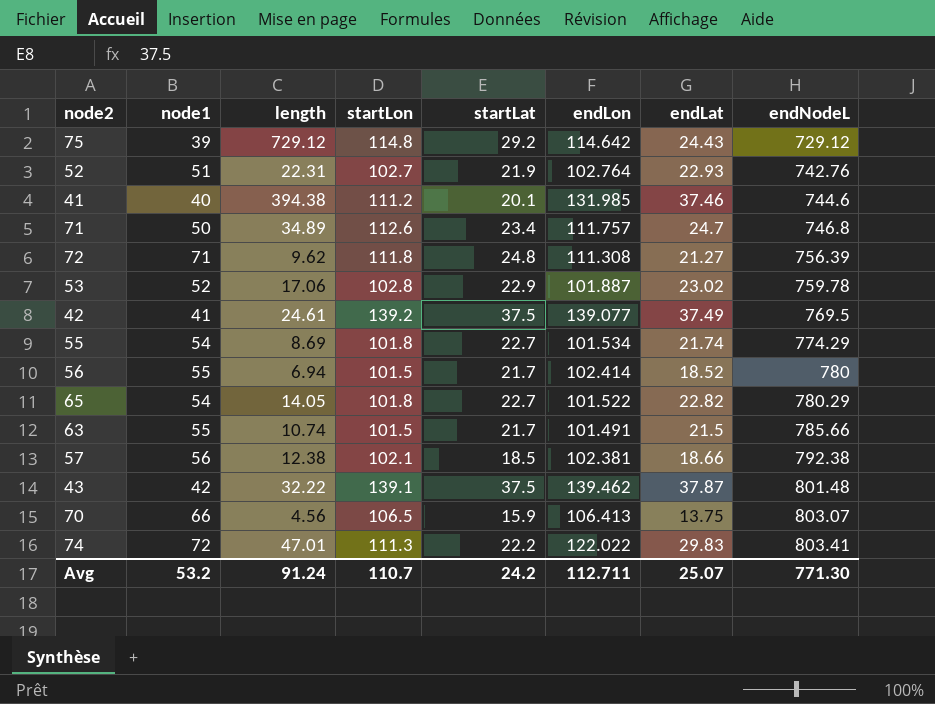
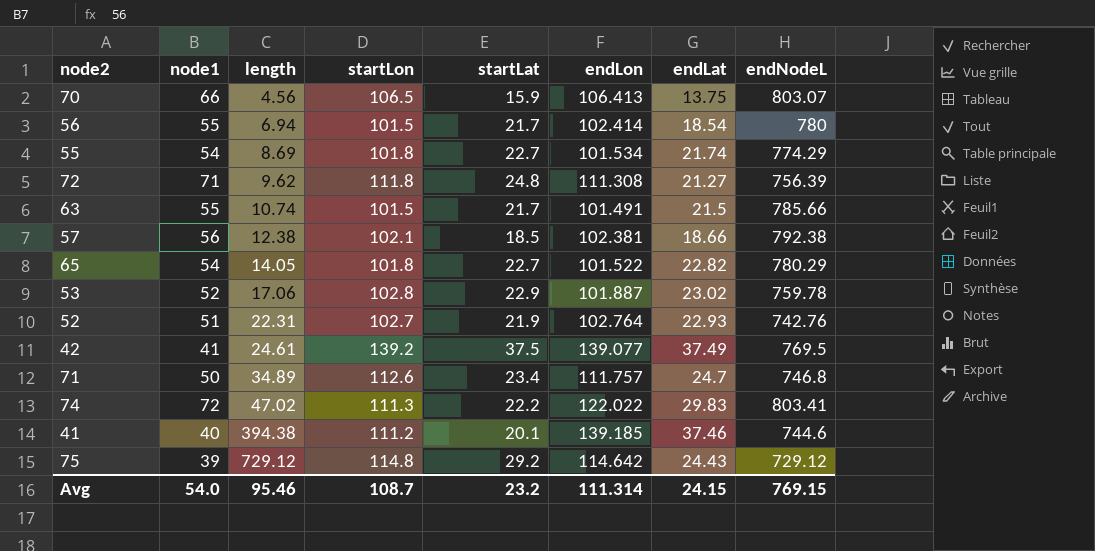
row order: endNodeL ascending -> length ascending
row 43: 42 | 32.22 | 139.1 | 37.5 | 139.462 | 37.87 | 801.48 -> none
56 | endLat: 18.52 -> 18.54
74 | length: 47.01 -> 47.02
41 | endLon: 131.985 -> 139.185
Avg | node1: 53.2 -> 54.0
Avg | length: 91.24 -> 95.46
Avg | startLon: 110.7 -> 108.7
Avg | startLat: 24.2 -> 23.2
Avg | endLon: 112.711 -> 111.314
Avg | endLat: 25.07 -> 24.15
Avg | endNodeL: 771.30 -> 769.15

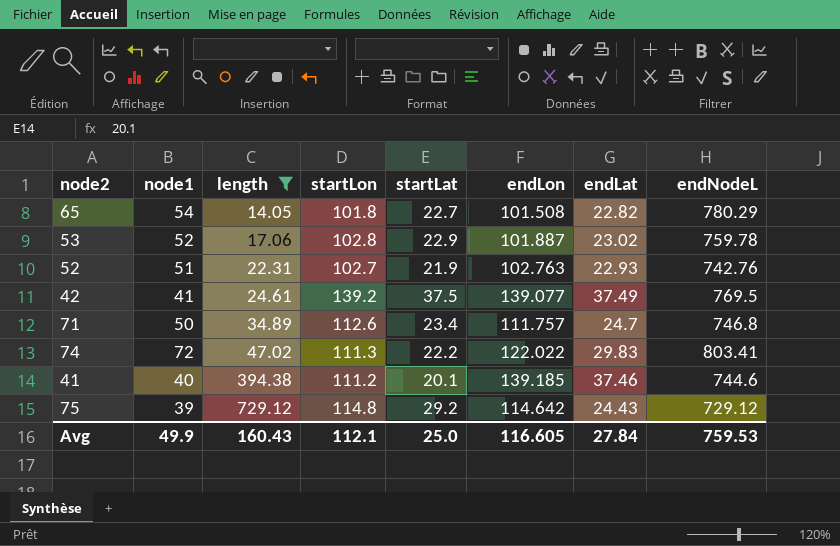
filter: none -> length >= 14.05
65 | endLon: 101.522 -> 101.508
52 | endLon: 102.764 -> 102.763
Avg | node1: 54.0 -> 49.9
Avg | length: 95.46 -> 160.43
Avg | startLon: 108.7 -> 112.1
Avg | startLat: 23.2 -> 25.0
Avg | endLon: 111.314 -> 116.605
Avg | endLat: 24.15 -> 27.84
Avg | endNodeL: 769.15 -> 759.53

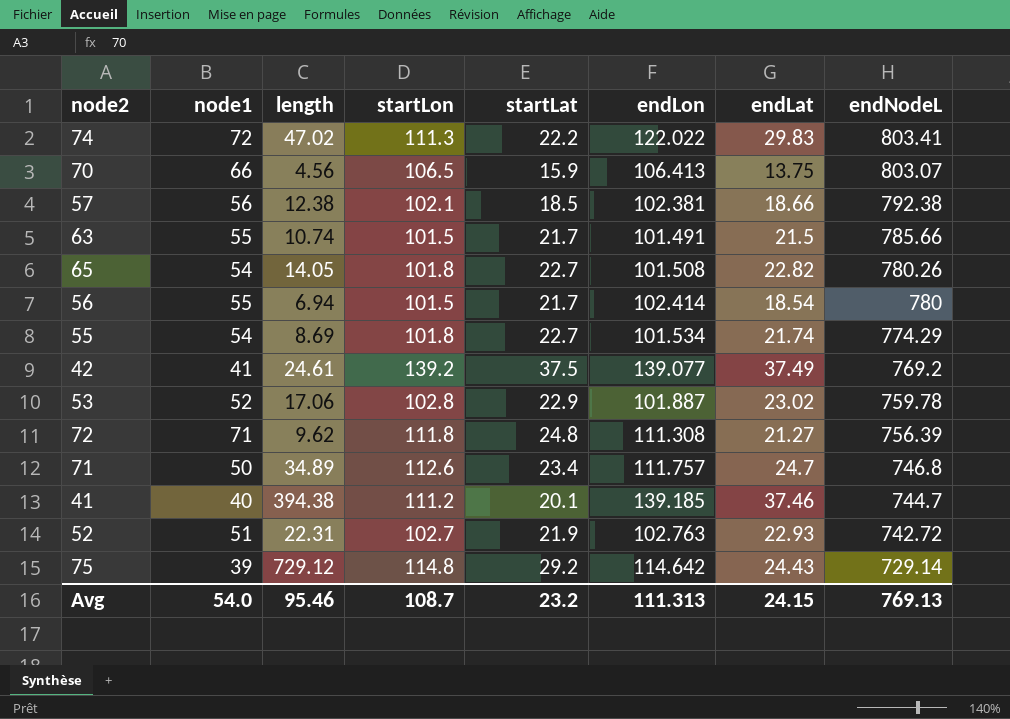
filter: length >= 14.05 -> none
row order: length ascending -> endNodeL descending
65 | endNodeL: 780.29 -> 780.26
42 | endNodeL: 769.5 -> 769.2
41 | endNodeL: 744.6 -> 744.7
52 | endNodeL: 742.76 -> 742.72
75 | endNodeL: 729.12 -> 729.14
Avg | node1: 49.9 -> 54.0
Avg | length: 160.43 -> 95.46
Avg | startLon: 112.1 -> 108.7
Avg | startLat: 25.0 -> 23.2
Avg | endLon: 116.605 -> 111.313
Avg | endLat: 27.84 -> 24.15
Avg | endNodeL: 759.53 -> 769.13

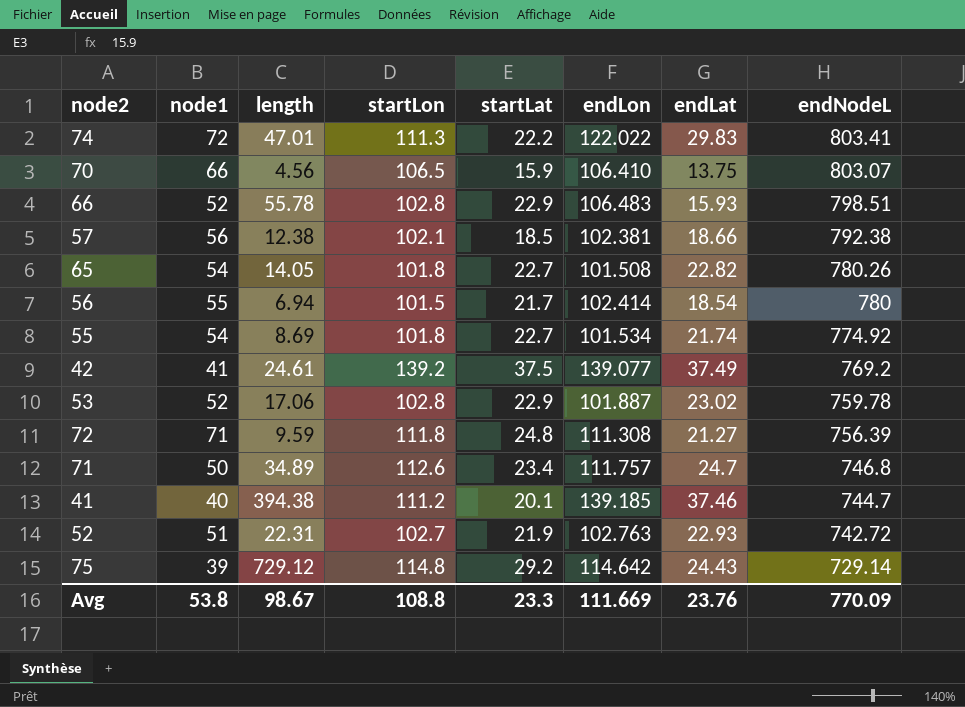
row 63: 55 | 10.74 | 101.5 | 21.7 | 101.491 | 21.5 | 785.66 -> none
74 | length: 47.02 -> 47.01
70 | endLon: 106.413 -> 106.410
row 66: none -> 52 | 55.78 | 102.8 | 22.9 | 106.483 | 15.93 | 798.51
55 | endNodeL: 774.29 -> 774.92
72 | length: 9.62 -> 9.59
Avg | node1: 54.0 -> 53.8
Avg | length: 95.46 -> 98.67
Avg | startLon: 108.7 -> 108.8
Avg | startLat: 23.2 -> 23.3
Avg | endLon: 111.313 -> 111.669
Avg | endLat: 24.15 -> 23.76
Avg | endNodeL: 769.13 -> 770.09

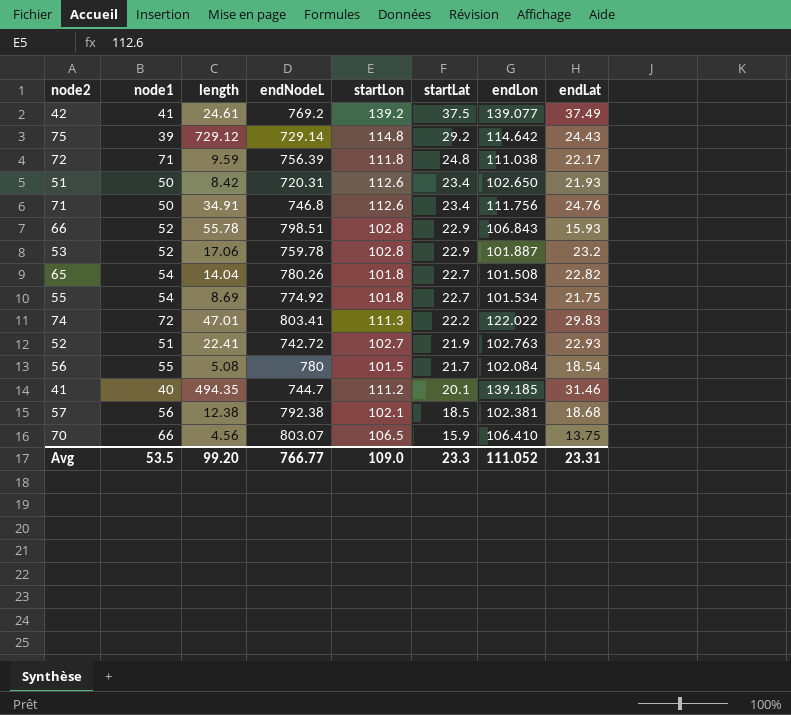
row order: endNodeL descending -> startLat descending
column endNodeL | position: 8 -> 4
72 | endLon: 111.308 -> 111.038
72 | endLat: 21.27 -> 22.17
row 51: none -> 50 | 8.42 | 720.31 | 112.6 | 23.4 | 102.650 | 21.93
71 | length: 34.89 -> 34.91
71 | endLon: 111.757 -> 111.756
71 | endLat: 24.7 -> 24.76
66 | endLon: 106.483 -> 106.843
53 | endLat: 23.02 -> 23.2
65 | length: 14.05 -> 14.04
55 | endLat: 21.74 -> 21.75
52 | length: 22.31 -> 22.41
56 | length: 6.94 -> 5.08
56 | endLon: 102.414 -> 102.084
41 | length: 394.38 -> 494.35
41 | endLat: 37.46 -> 31.46
57 | endLat: 18.66 -> 18.68
Avg | node1: 53.8 -> 53.5
Avg | length: 98.67 -> 99.20
Avg | endNodeL: 770.09 -> 766.77
Avg | startLon: 108.8 -> 109.0
Avg | endLon: 111.669 -> 111.052
Avg | endLat: 23.76 -> 23.31

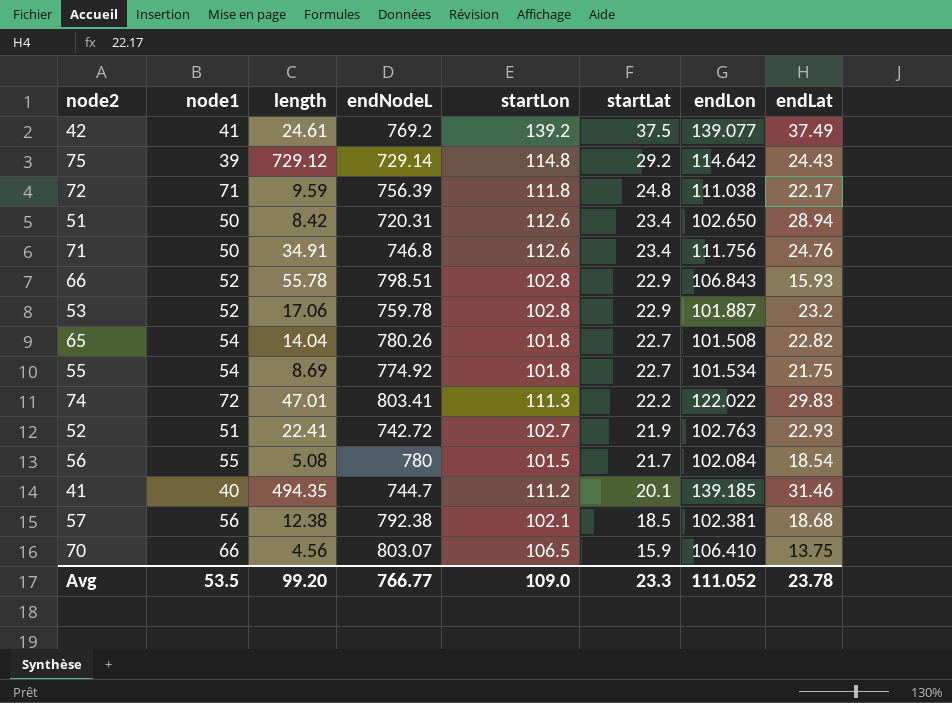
51 | endLat: 21.93 -> 28.94
Avg | endLat: 23.31 -> 23.78

